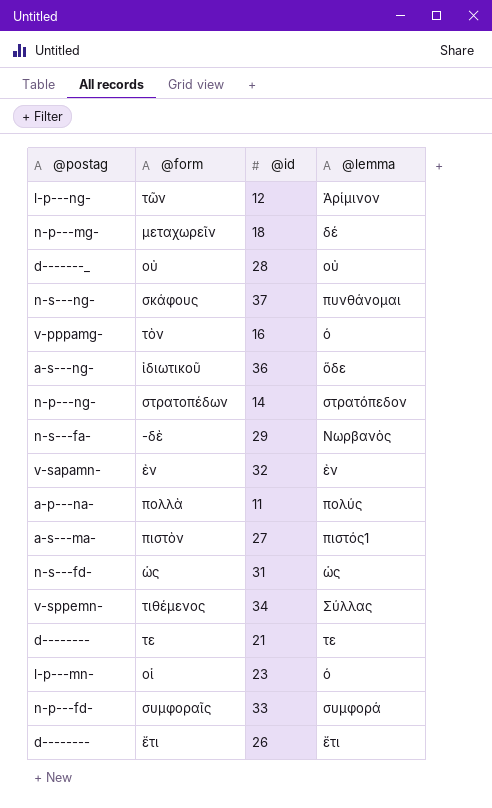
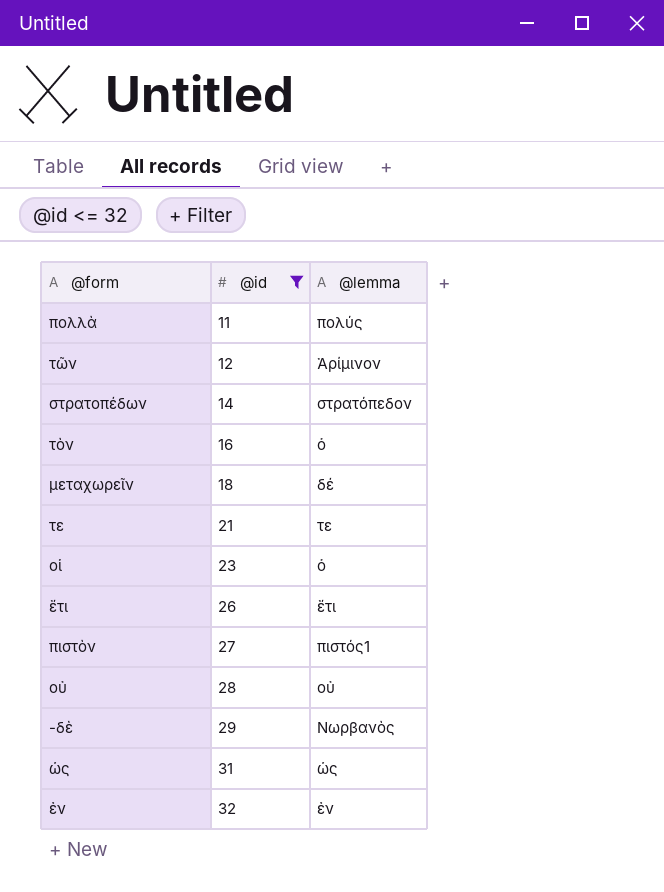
filter: none -> @id <= 32
row order: none -> @id ascending
column @postag | position: 1 -> none

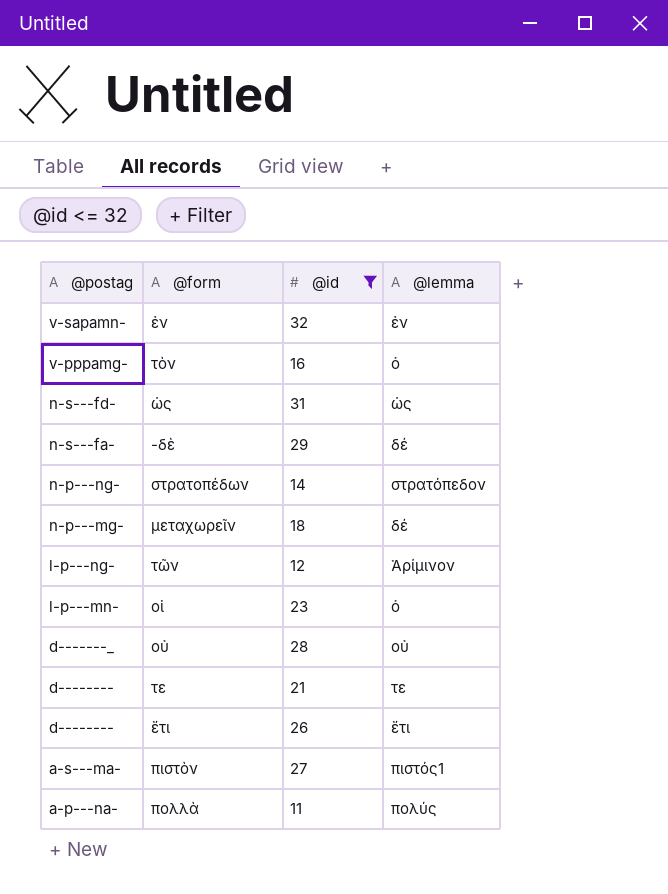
row order: @id ascending -> @postag descending
column @postag | position: none -> 1
-δὲ | @lemma: Νωρβανὸς -> δέ

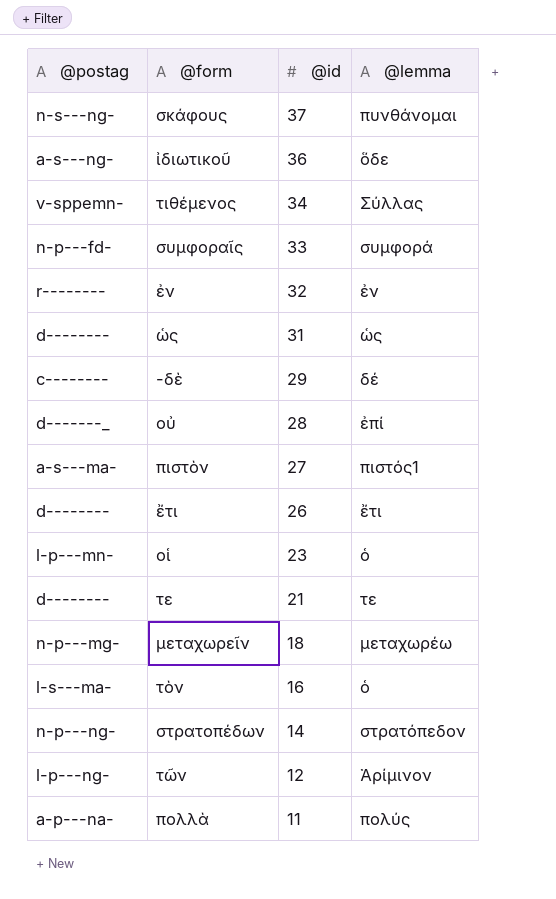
filter: @id <= 32 -> none
row order: @postag descending -> @id descending
ἐν | @postag: v-sapamn- -> r--------
ὡς | @postag: n-s---fd- -> d--------
-δὲ | @postag: n-s---fa- -> c--------
οὐ | @lemma: οὐ -> ἐπί
μεταχωρεῖν | @lemma: δέ -> μεταχωρέω
τὸν | @postag: v-pppamg- -> l-s---ma-

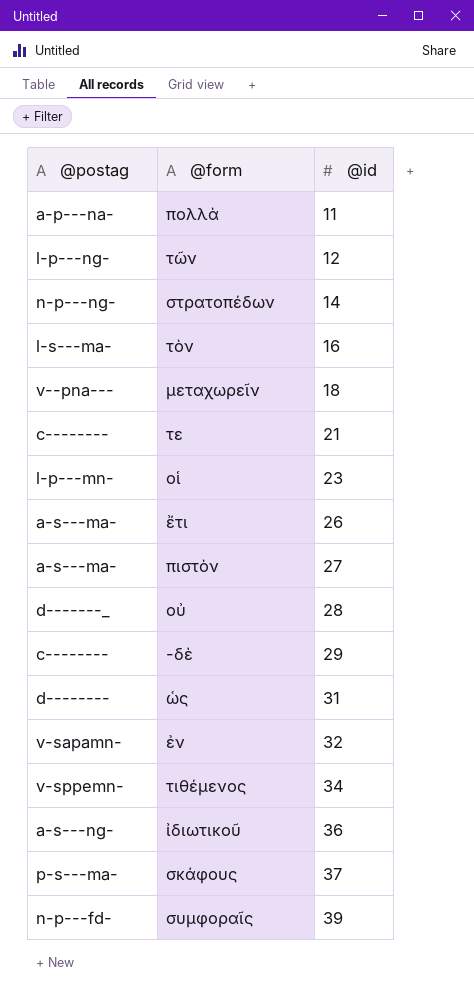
row order: @id descending -> @id ascending
column @lemma | position: 4 -> none
μεταχωρεῖν | @postag: n-p---mg- -> v--pna---
τε | @postag: d-------- -> c--------
ἔτι | @postag: d-------- -> a-s---ma-
ἐν | @postag: r-------- -> v-sapamn-
σκάφους | @postag: n-s---ng- -> p-s---ma-
συμφοραῖς | @id: 33 -> 39

